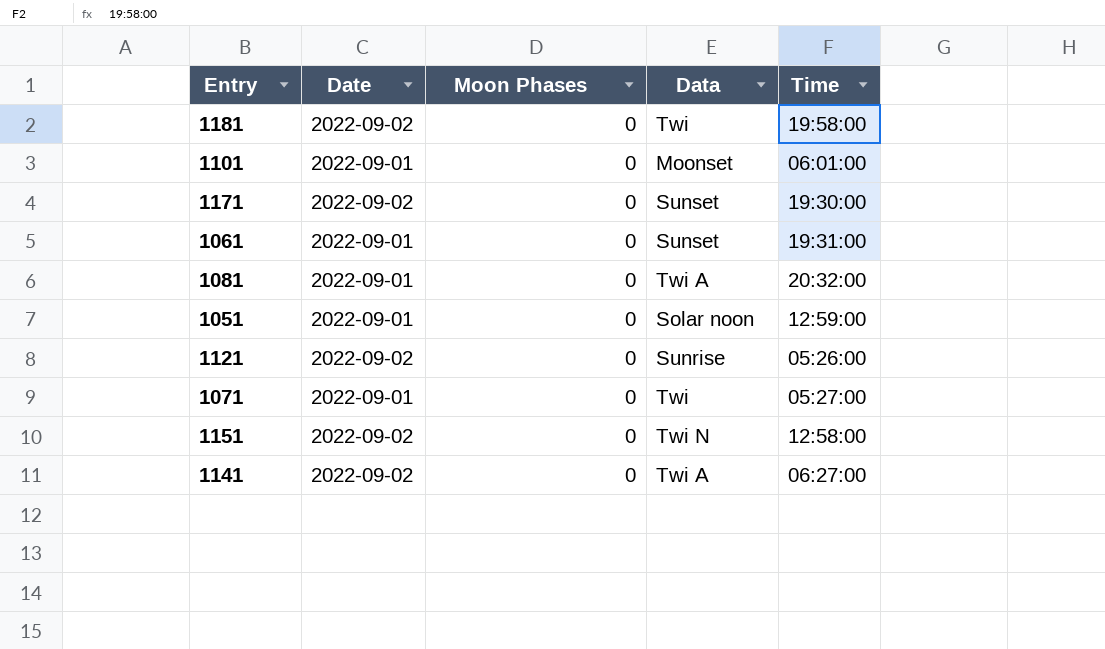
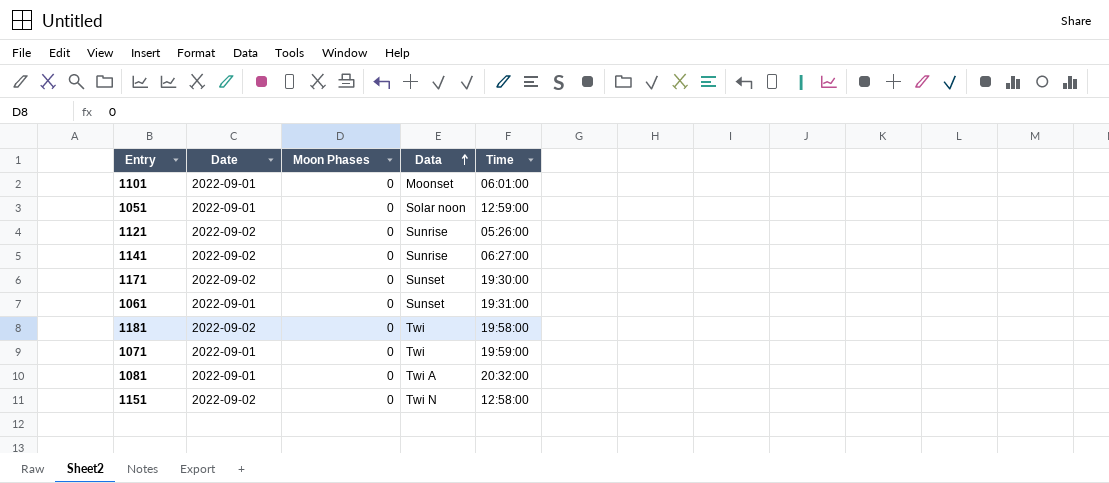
row order: none -> Data ascending
1141 | Data: Twi A -> Sunrise
1071 | Time: 05:27:00 -> 19:59:00

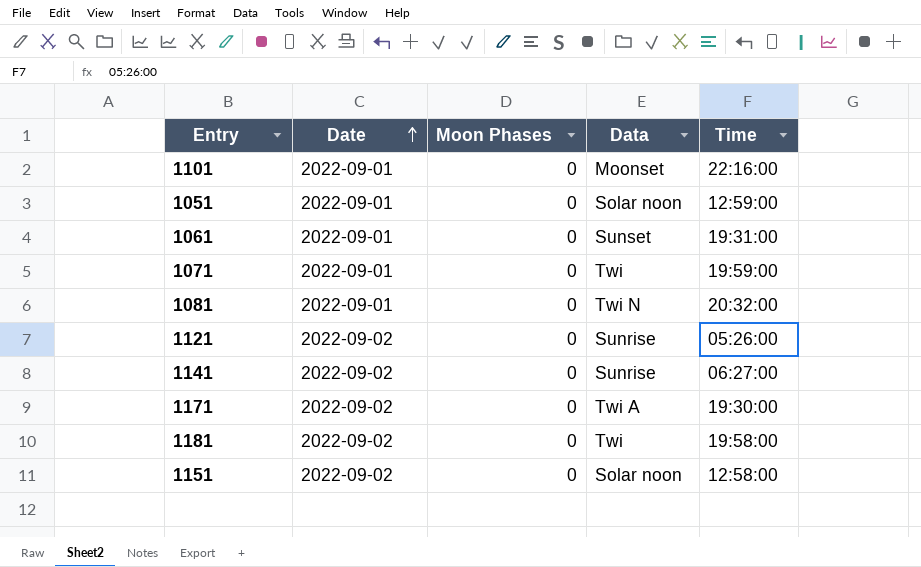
row order: Data ascending -> Date ascending
1101 | Time: 06:01:00 -> 22:16:00
1081 | Data: Twi A -> Twi N
1171 | Data: Sunset -> Twi A
1151 | Data: Twi N -> Solar noon

